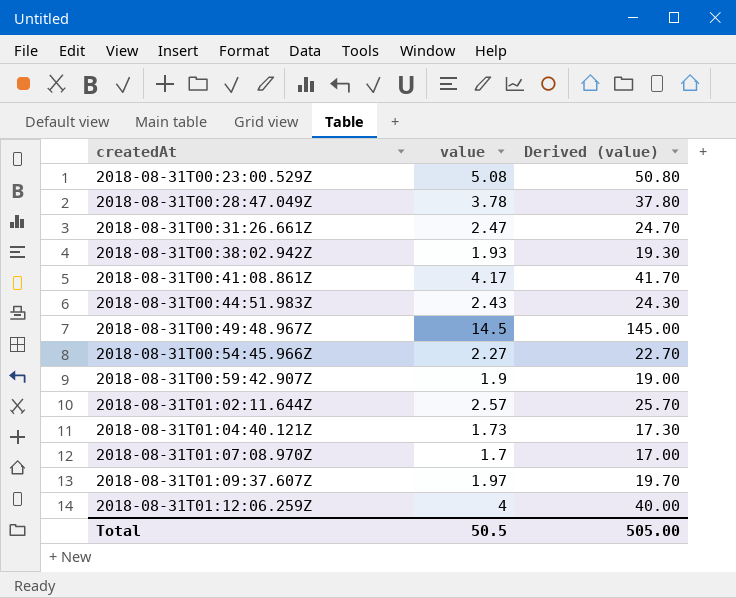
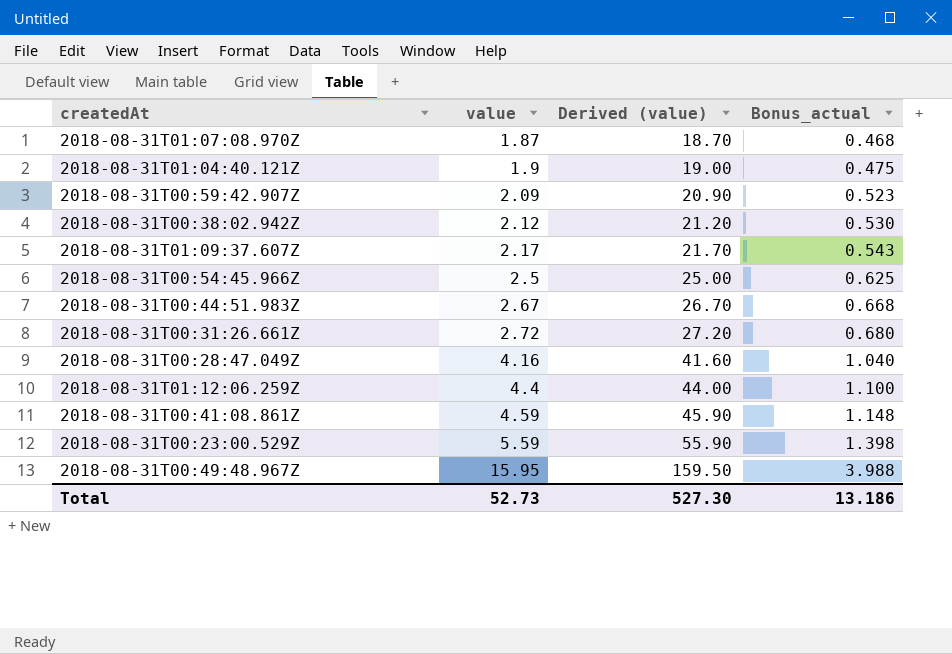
row order: createdAt ascending -> value ascending
column Bonus_actual | formula: none -> [value] * 0.25
row 2018-08-31T01:02:11.644Z: 2.57 | 25.70 -> none
2018-08-31T01:07:08.970Z | value: 1.7 -> 1.87
2018-08-31T01:07:08.970Z | Derived (value): 17.00 -> 18.70
2018-08-31T01:04:40.121Z | value: 1.73 -> 1.9
2018-08-31T01:04:40.121Z | Derived (value): 17.30 -> 19.00
2018-08-31T00:59:42.907Z | value: 1.9 -> 2.09
2018-08-31T00:59:42.907Z | Derived (value): 19.00 -> 20.90
2018-08-31T00:38:02.942Z | value: 1.93 -> 2.12
2018-08-31T00:38:02.942Z | Derived (value): 19.30 -> 21.20
2018-08-31T01:09:37.607Z | value: 1.97 -> 2.17
2018-08-31T01:09:37.607Z | Derived (value): 19.70 -> 21.70
2018-08-31T00:54:45.966Z | value: 2.27 -> 2.5
2018-08-31T00:54:45.966Z | Derived (value): 22.70 -> 25.00
2018-08-31T00:44:51.983Z | value: 2.43 -> 2.67
2018-08-31T00:44:51.983Z | Derived (value): 24.30 -> 26.70
2018-08-31T00:31:26.661Z | value: 2.47 -> 2.72
2018-08-31T00:31:26.661Z | Derived (value): 24.70 -> 27.20
2018-08-31T00:28:47.049Z | value: 3.78 -> 4.16
2018-08-31T00:28:47.049Z | Derived (value): 37.80 -> 41.60
2018-08-31T01:12:06.259Z | value: 4 -> 4.4
2018-08-31T01:12:06.259Z | Derived (value): 40.00 -> 44.00
2018-08-31T00:41:08.861Z | value: 4.17 -> 4.59
2018-08-31T00:41:08.861Z | Derived (value): 41.70 -> 45.90
2018-08-31T00:23:00.529Z | value: 5.08 -> 5.59
2018-08-31T00:23:00.529Z | Derived (value): 50.80 -> 55.90
2018-08-31T00:49:48.967Z | value: 14.5 -> 15.95
2018-08-31T00:49:48.967Z | Derived (value): 145.00 -> 159.50
Total | value: 50.5 -> 52.73
Total | Derived (value): 505.00 -> 527.30

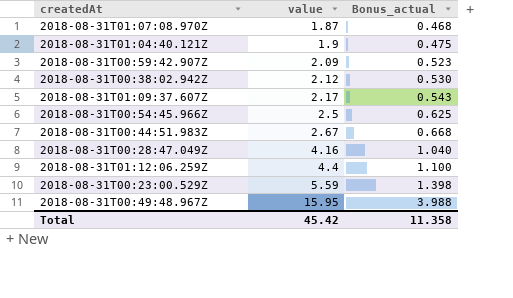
column Derived (value) | formula: [value] * 10 -> none
row 2018-08-31T00:31:26.661Z: 2.72 | 27.20 | 0.680 -> none
row 2018-08-31T00:41:08.861Z: 4.59 | 45.90 | 1.148 -> none
Total | value: 52.73 -> 45.42
Total | Bonus_actual: 13.186 -> 11.358

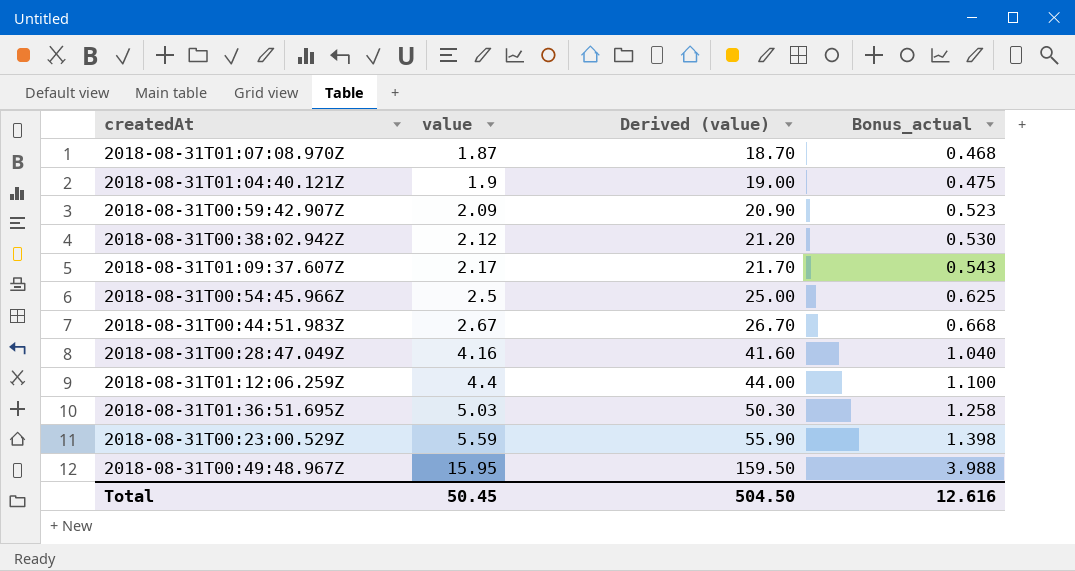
column Derived (value) | formula: none -> [value] * 10
row 2018-08-31T01:36:51.695Z: none -> 5.03 | 50.30 | 1.258
Total | value: 45.42 -> 50.45
Total | Bonus_actual: 11.358 -> 12.616

